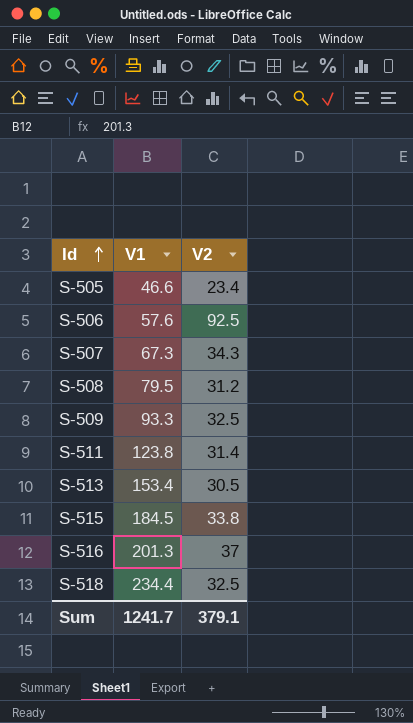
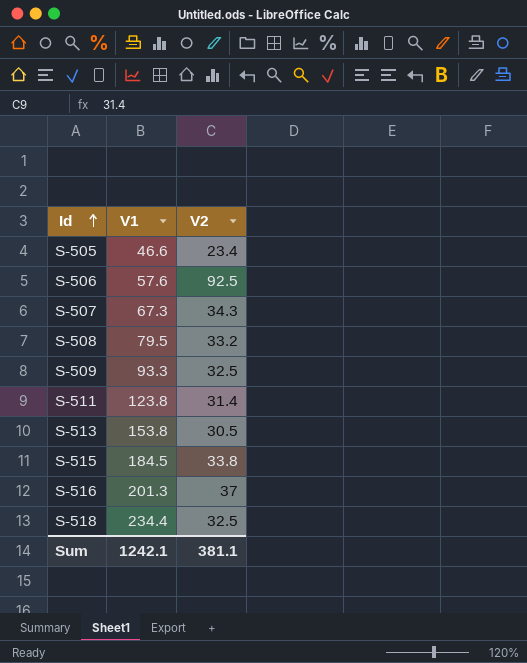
S-508 | V2: 31.2 -> 33.2
S-513 | V1: 153.4 -> 153.8
Sum | V1: 1241.7 -> 1242.1
Sum | V2: 379.1 -> 381.1

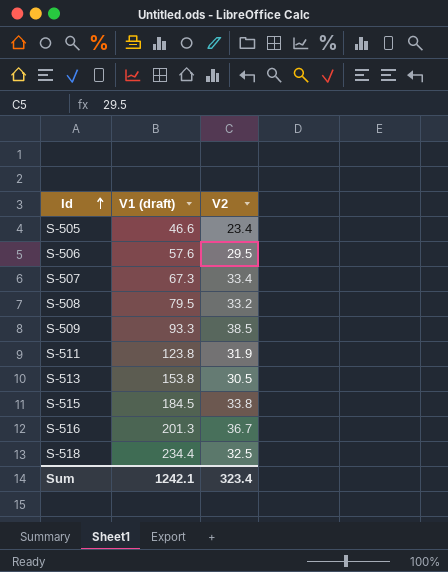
column name: V1 -> V1 (draft)
S-506 | V2: 92.5 -> 29.5
S-507 | V2: 34.3 -> 33.4
S-509 | V2: 32.5 -> 38.5
S-511 | V2: 31.4 -> 31.9
S-516 | V2: 37 -> 36.7
Sum | V2: 381.1 -> 323.4

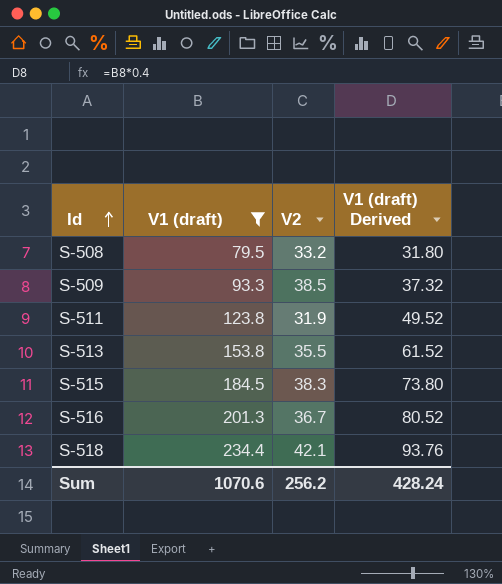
filter: none -> V1 (draft) >= 79.5
column V1 (draft) Derived | formula: none -> [V1 (draft)] * 0.4
S-513 | V2: 30.5 -> 35.5
S-515 | V2: 33.8 -> 38.3
S-518 | V2: 32.5 -> 42.1
Sum | V1 (draft): 1242.1 -> 1070.6
Sum | V2: 323.4 -> 256.2

